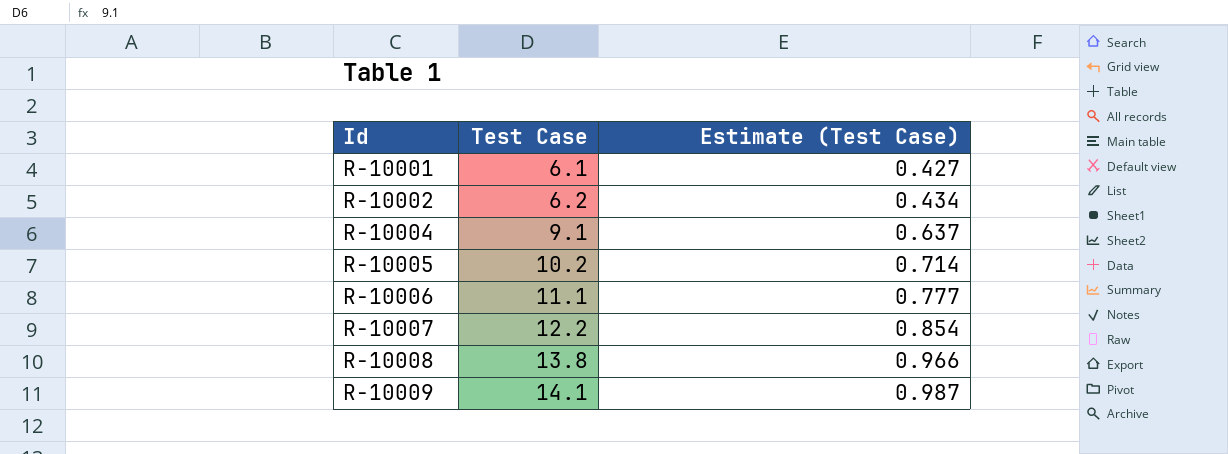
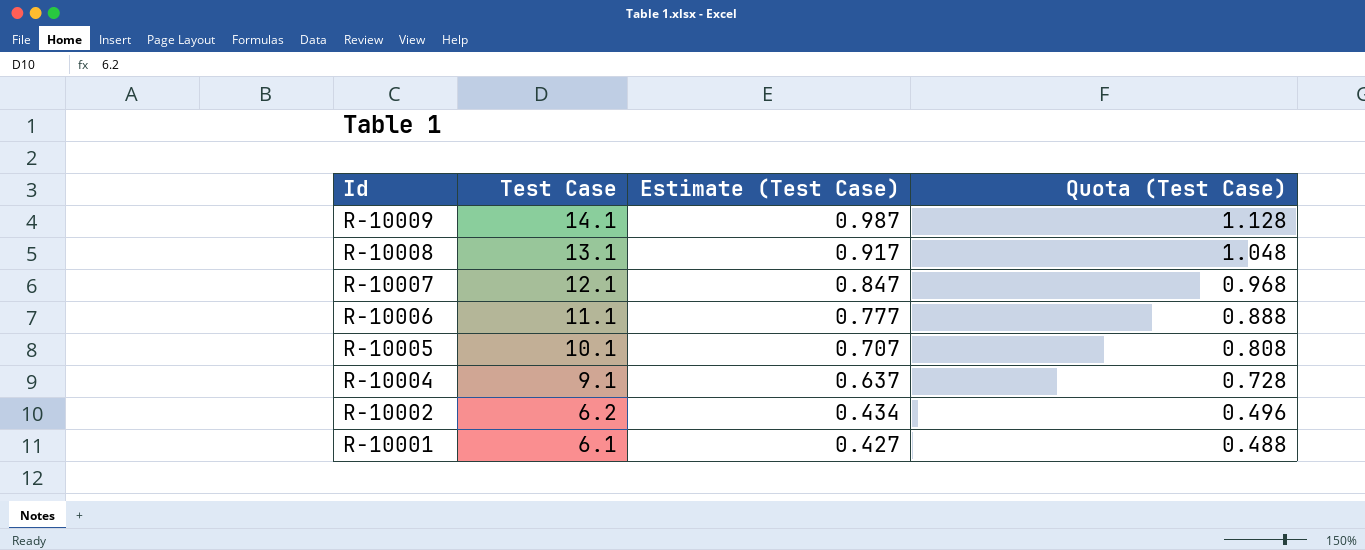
row order: Id ascending -> Id descending
column Quota (Test Case) | formula: none -> [Test Case] * 0.08
R-10008 | Test Case: 13.8 -> 13.1
R-10008 | Estimate (Test Case): 0.966 -> 0.917
R-10007 | Test Case: 12.2 -> 12.1
R-10007 | Estimate (Test Case): 0.854 -> 0.847
R-10005 | Test Case: 10.2 -> 10.1
R-10005 | Estimate (Test Case): 0.714 -> 0.707

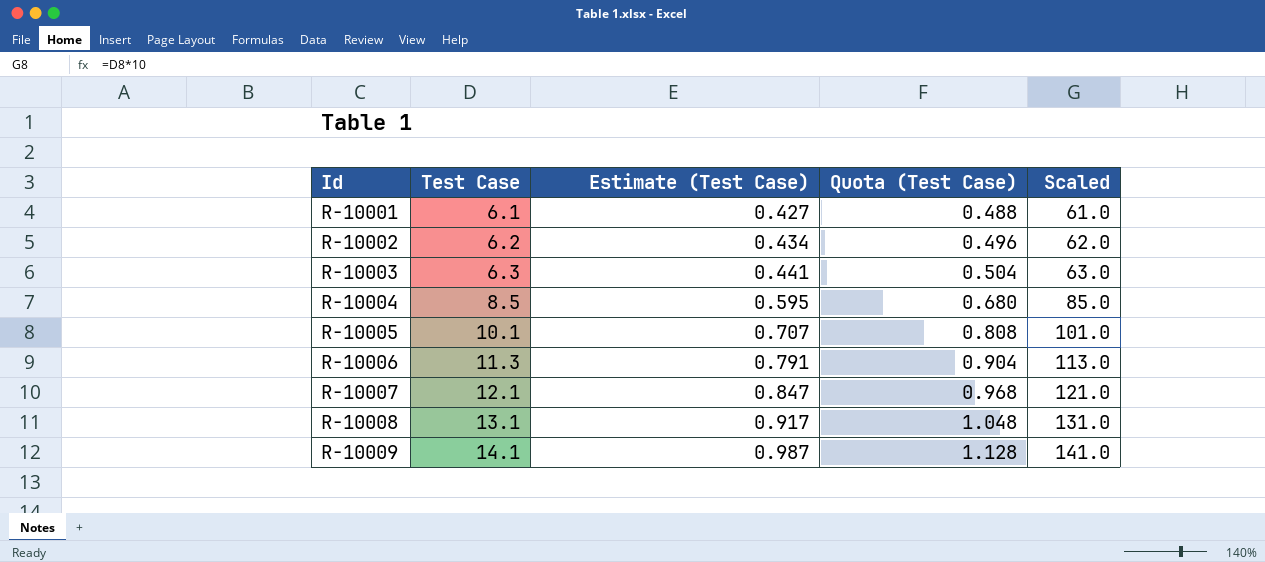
row order: Id descending -> Id ascending
column Scaled | formula: none -> [Test Case] * 10
row R-10003: none -> 6.3 | 0.441 | 0.504 | 63.0
R-10004 | Test Case: 9.1 -> 8.5
R-10004 | Estimate (Test Case): 0.637 -> 0.595
R-10004 | Quota (Test Case): 0.728 -> 0.680
R-10006 | Test Case: 11.1 -> 11.3
R-10006 | Estimate (Test Case): 0.777 -> 0.791
R-10006 | Quota (Test Case): 0.888 -> 0.904

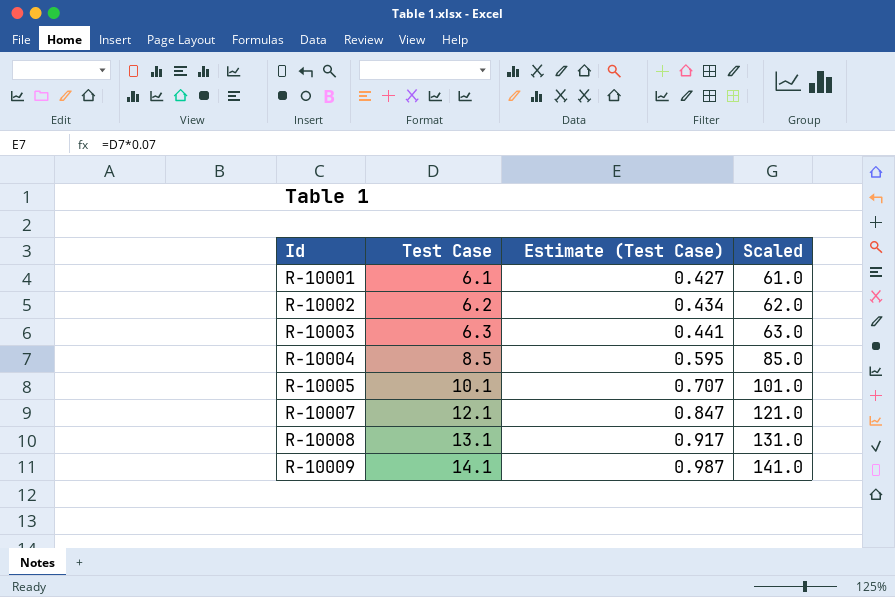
column Quota (Test Case) | formula: [Test Case] * 0.08 -> none
row R-10006: 11.3 | 0.791 | 0.904 | 113.0 -> none

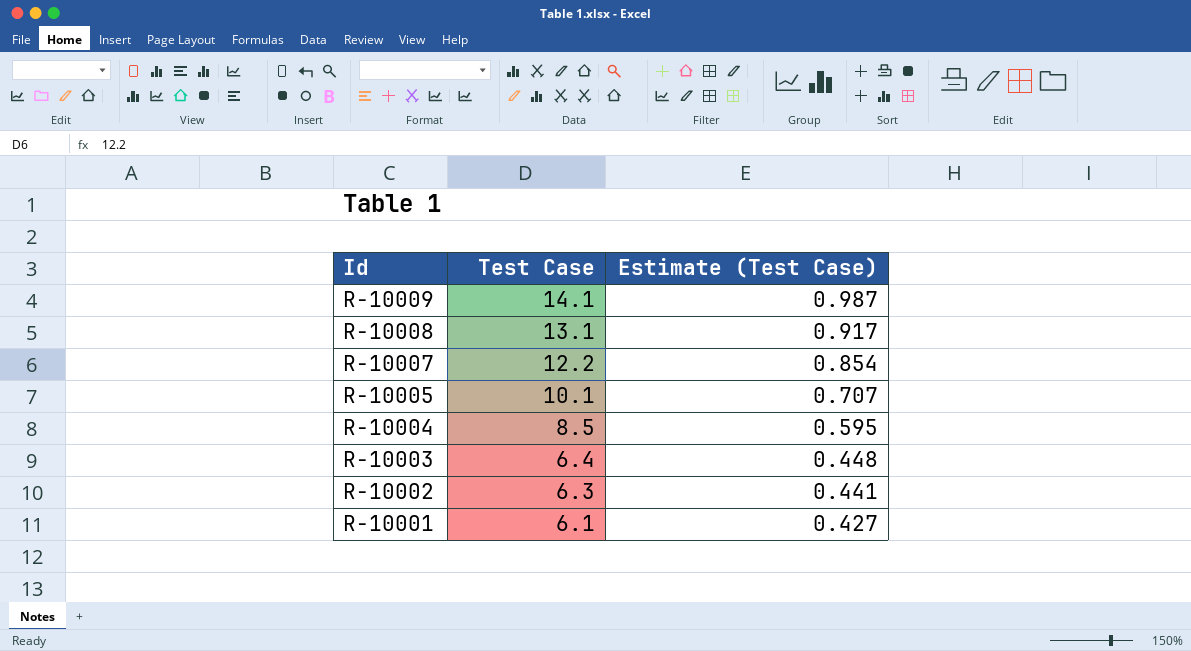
row order: Id ascending -> Id descending
column Scaled | formula: [Test Case] * 10 -> none
R-10007 | Test Case: 12.1 -> 12.2
R-10007 | Estimate (Test Case): 0.847 -> 0.854
R-10003 | Test Case: 6.3 -> 6.4
R-10003 | Estimate (Test Case): 0.441 -> 0.448
R-10002 | Test Case: 6.2 -> 6.3
R-10002 | Estimate (Test Case): 0.434 -> 0.441

